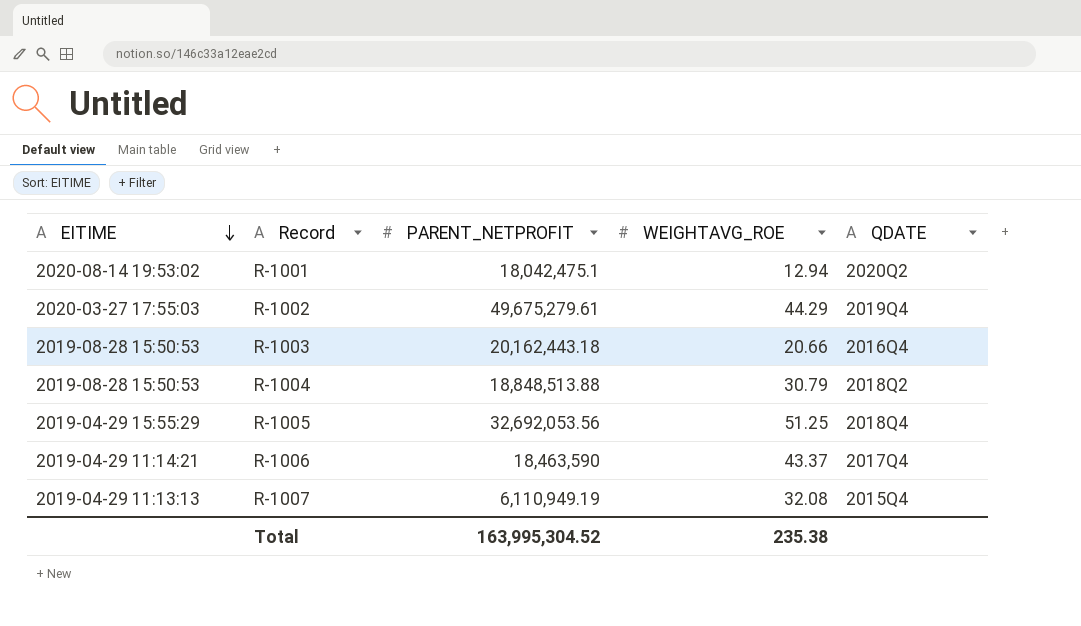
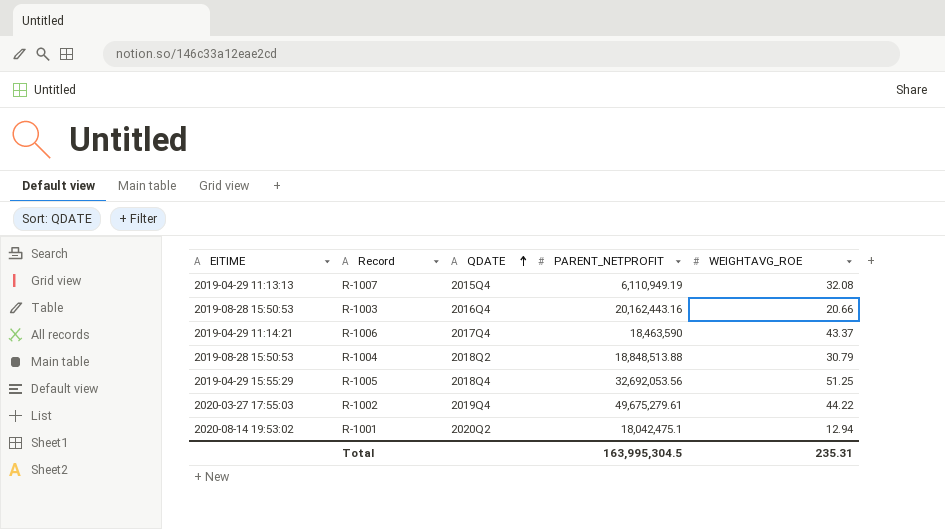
row order: EITIME descending -> QDATE ascending
column QDATE | position: 5 -> 3
R-1003 | PARENT_NETPROFIT: 20,162,443.18 -> 20,162,443.16
R-1002 | WEIGHTAVG_ROE: 44.29 -> 44.22
Total | PARENT_NETPROFIT: 163,995,304.52 -> 163,995,304.5
Total | WEIGHTAVG_ROE: 235.38 -> 235.31

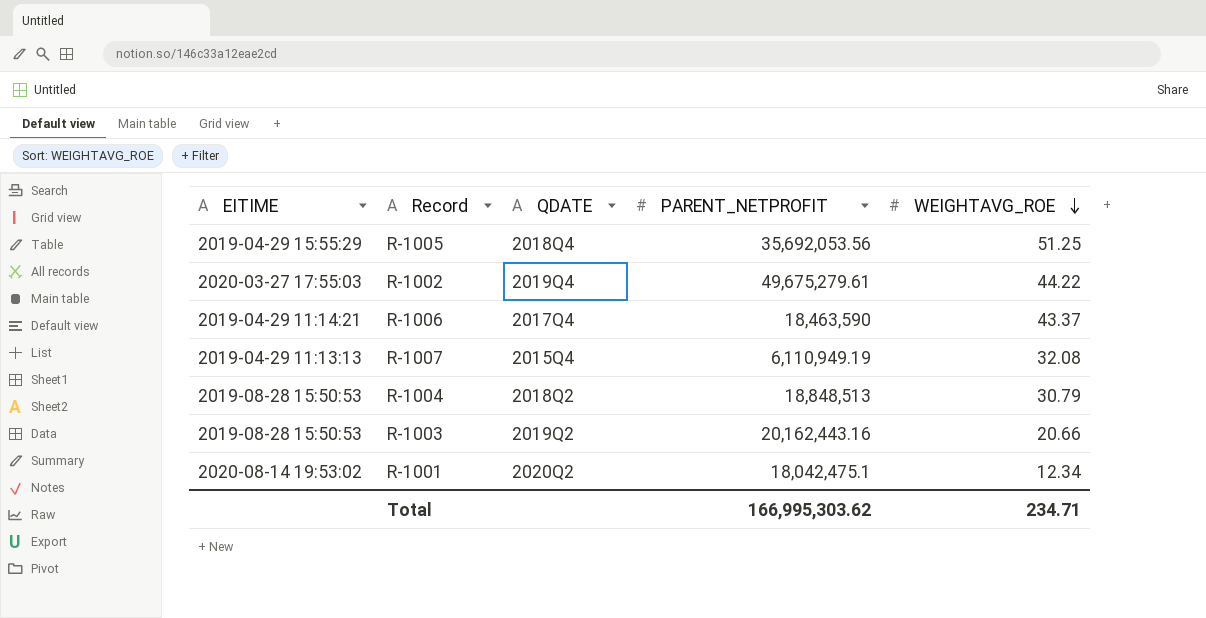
row order: QDATE ascending -> WEIGHTAVG_ROE descending
R-1005 | PARENT_NETPROFIT: 32,692,053.56 -> 35,692,053.56
R-1004 | PARENT_NETPROFIT: 18,848,513.88 -> 18,848,513
R-1003 | QDATE: 2016Q4 -> 2019Q2
R-1001 | WEIGHTAVG_ROE: 12.94 -> 12.34
Total | PARENT_NETPROFIT: 163,995,304.5 -> 166,995,303.62
Total | WEIGHTAVG_ROE: 235.31 -> 234.71

